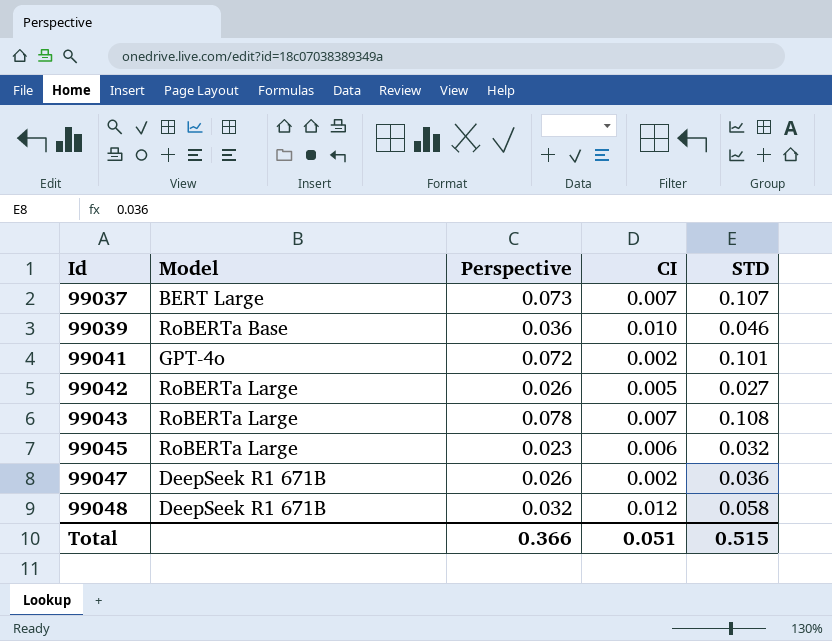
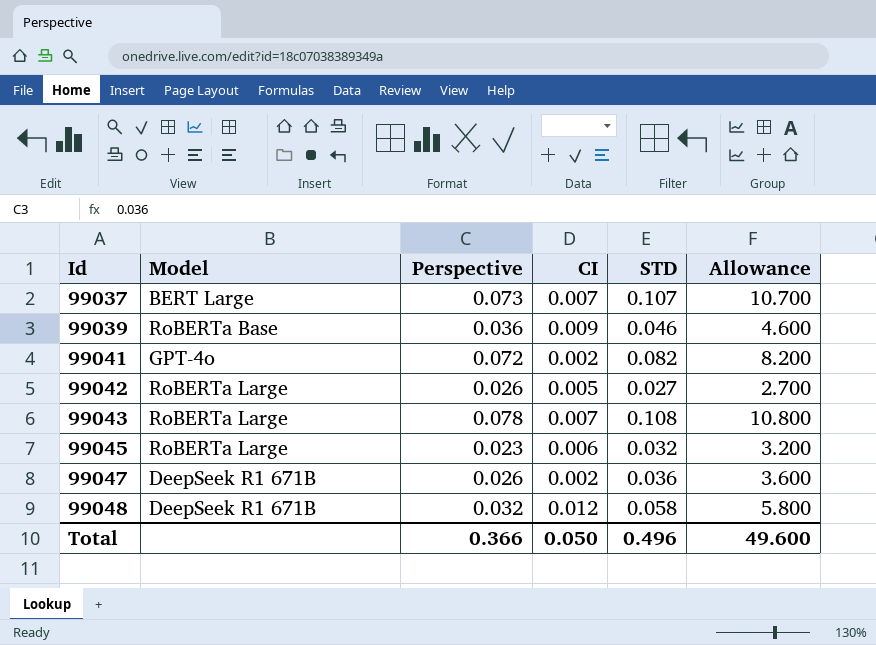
column Allowance | formula: none -> [STD] * 100
99039 | CI: 0.010 -> 0.009
99041 | STD: 0.101 -> 0.082
Total | CI: 0.051 -> 0.050
Total | STD: 0.515 -> 0.496

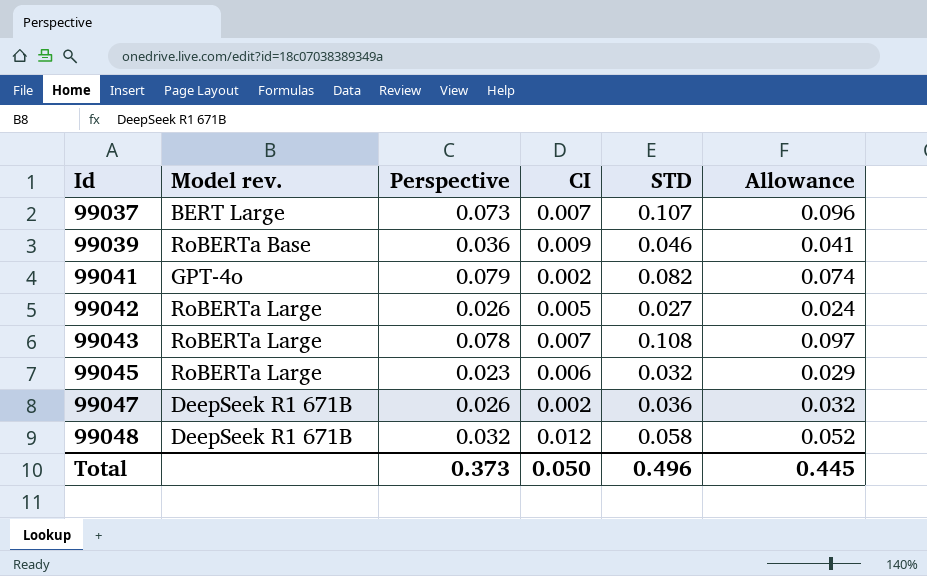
column name: Model -> Model rev.
column Allowance | formula: [STD] * 100 -> [STD] * 0.9
99041 | Perspective: 0.072 -> 0.079
Total | Perspective: 0.366 -> 0.373
Total | Allowance: 49.600 -> 0.445

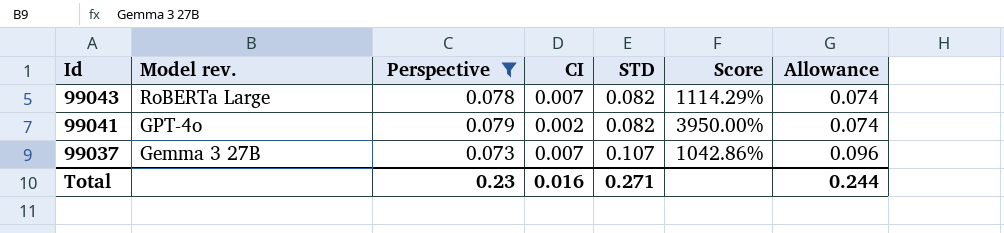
filter: none -> Perspective >= 0.073
row order: Id ascending -> Id descending
column Score | formula: none -> [Perspective] / [CI]
99043 | STD: 0.108 -> 0.082
99043 | Allowance: 0.097 -> 0.074
99037 | Model rev.: BERT Large -> Gemma 3 27B
Total | Perspective: 0.373 -> 0.23
Total | CI: 0.050 -> 0.016
Total | STD: 0.496 -> 0.271
Total | Allowance: 0.445 -> 0.244

